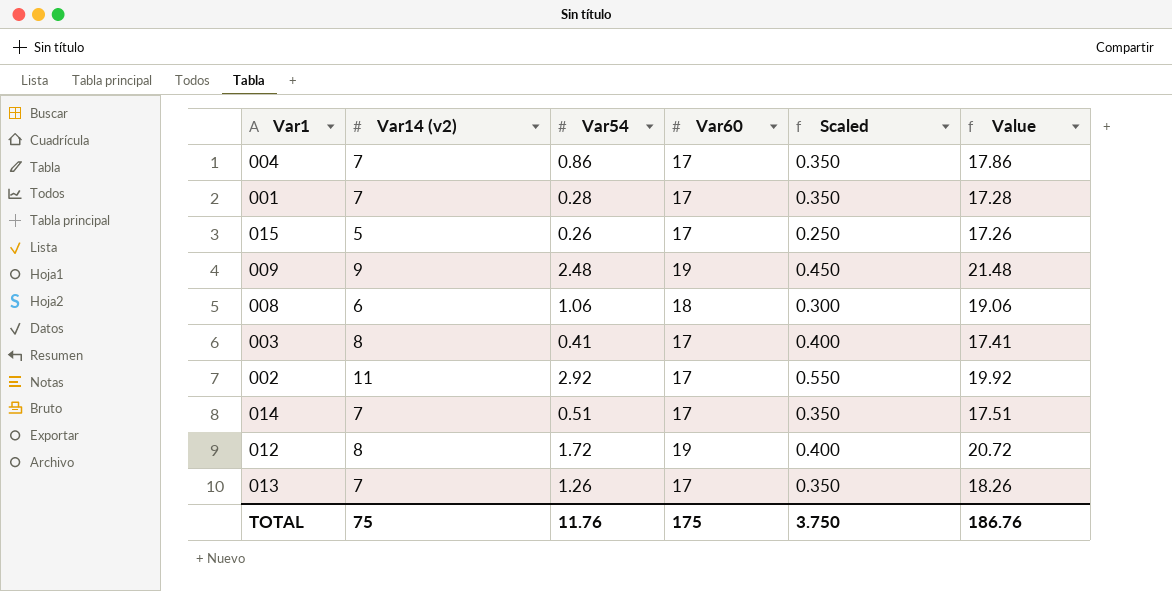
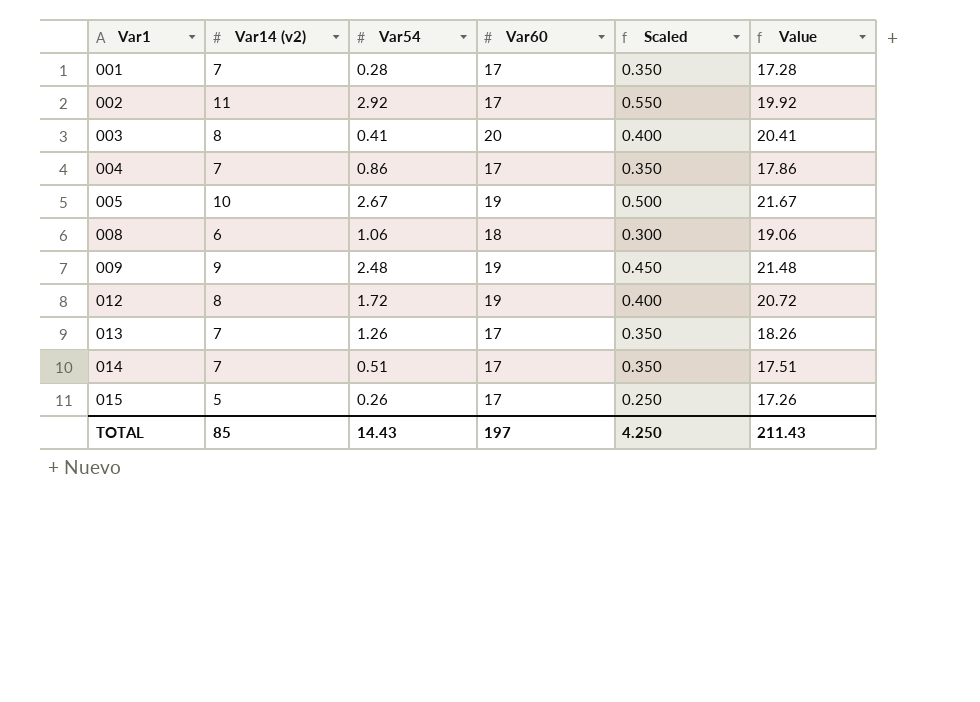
row order: none -> Var1 ascending
003 | Var60: 17 -> 20
003 | Value: 17.41 -> 20.41
row 005: none -> 10 | 2.67 | 19 | 0.500 | 21.67
TOTAL | Var14 (v2): 75 -> 85
TOTAL | Var54: 11.76 -> 14.43
TOTAL | Var60: 175 -> 197
TOTAL | Scaled: 3.750 -> 4.250
TOTAL | Value: 186.76 -> 211.43

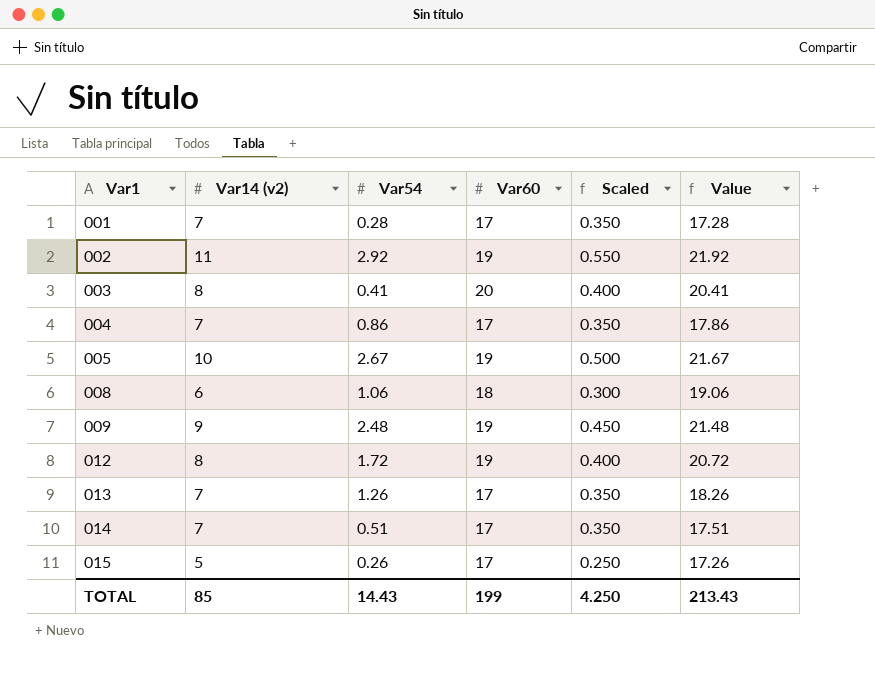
002 | Var60: 17 -> 19
002 | Value: 19.92 -> 21.92
TOTAL | Var60: 197 -> 199
TOTAL | Value: 211.43 -> 213.43

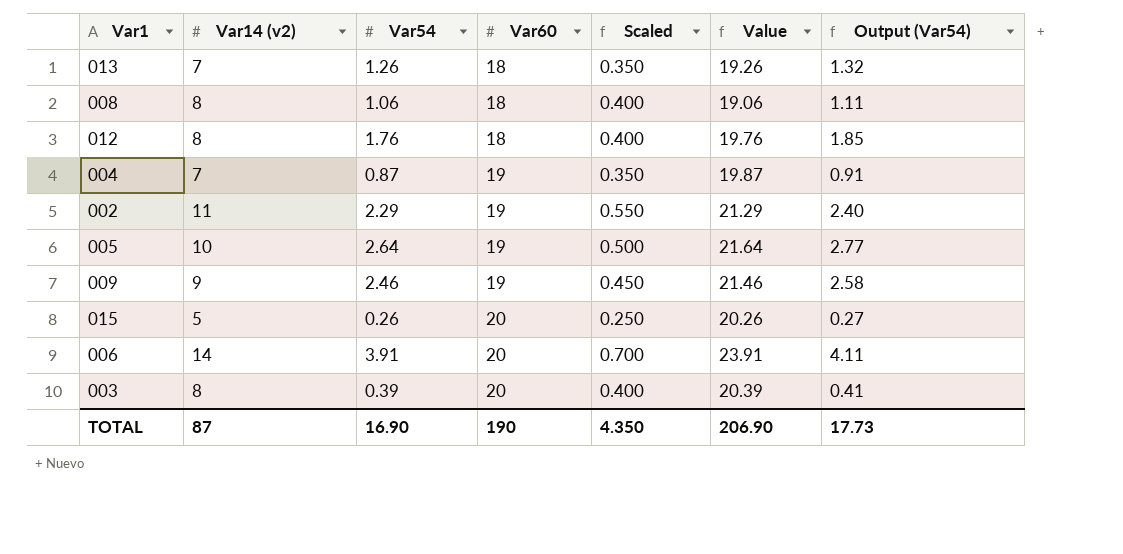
row order: Var1 ascending -> Var60 ascending
column Output (Var54) | formula: none -> [Var54] * 1.05
row 001: 7 | 0.28 | 17 | 0.350 | 17.28 -> none
row 014: 7 | 0.51 | 17 | 0.350 | 17.51 -> none
013 | Var60: 17 -> 18
013 | Value: 18.26 -> 19.26
008 | Var14 (v2): 6 -> 8
008 | Scaled: 0.300 -> 0.400
012 | Var54: 1.72 -> 1.76
012 | Var60: 19 -> 18
012 | Value: 20.72 -> 19.76
004 | Var54: 0.86 -> 0.87
004 | Var60: 17 -> 19
004 | Value: 17.86 -> 19.87
002 | Var54: 2.92 -> 2.29
002 | Value: 21.92 -> 21.29
005 | Var54: 2.67 -> 2.64
005 | Value: 21.67 -> 21.64
009 | Var54: 2.48 -> 2.46
009 | Value: 21.48 -> 21.46
015 | Var60: 17 -> 20
015 | Value: 17.26 -> 20.26
row 006: none -> 14 | 3.91 | 20 | 0.700 | 23.91 | 4.11
003 | Var54: 0.41 -> 0.39
003 | Value: 20.41 -> 20.39
TOTAL | Var14 (v2): 85 -> 87
TOTAL | Var54: 14.43 -> 16.90
TOTAL | Var60: 199 -> 190
TOTAL | Scaled: 4.250 -> 4.350
TOTAL | Value: 213.43 -> 206.90

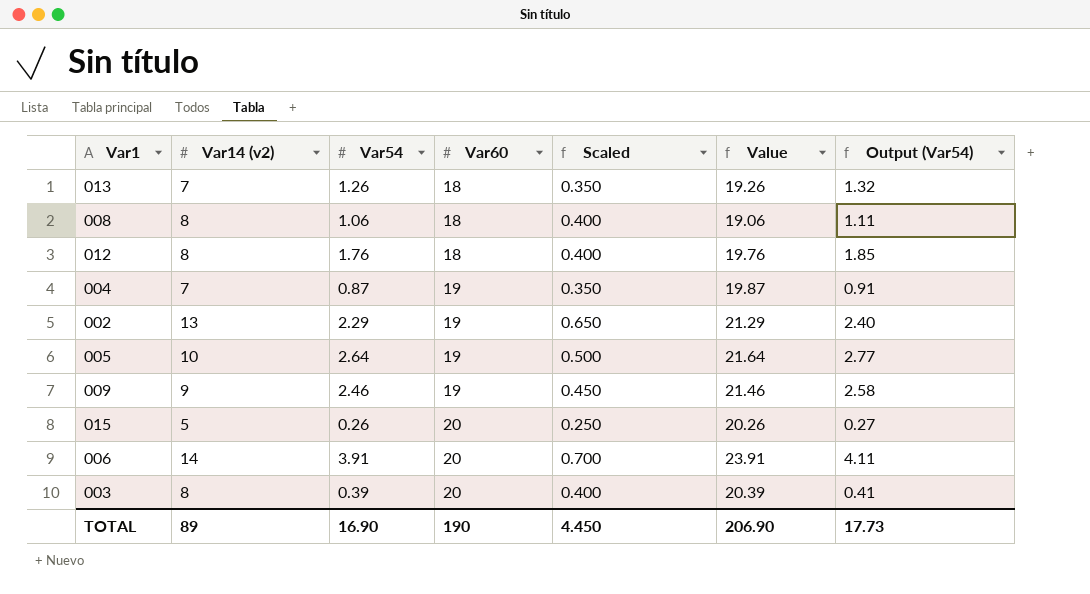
002 | Var14 (v2): 11 -> 13
002 | Scaled: 0.550 -> 0.650
TOTAL | Var14 (v2): 87 -> 89
TOTAL | Scaled: 4.350 -> 4.450

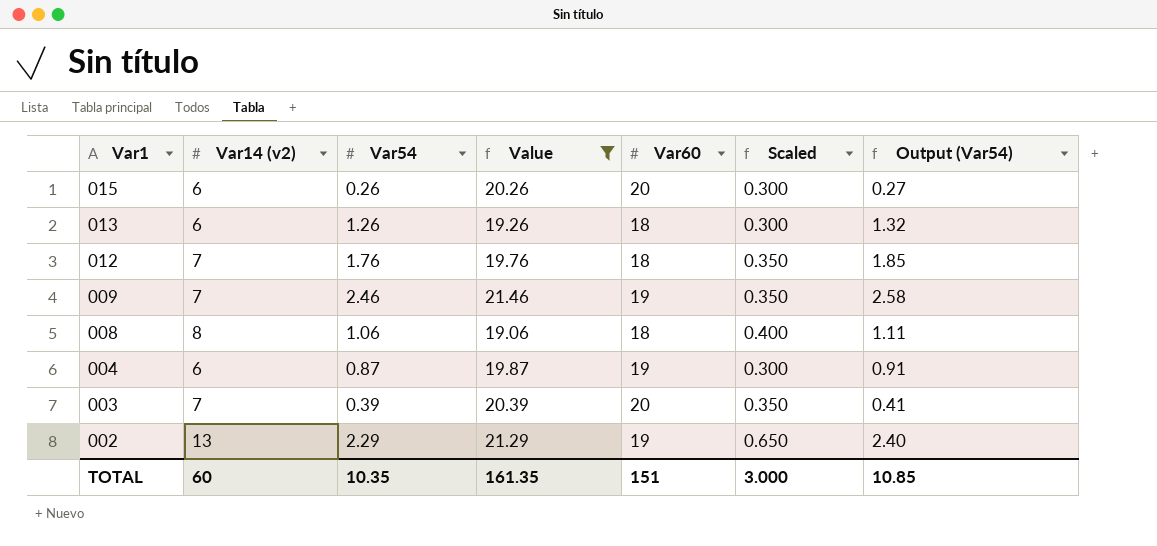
filter: none -> Value <= 21.46
row order: Var60 ascending -> Var1 descending
column Value | position: 6 -> 4
015 | Var14 (v2): 5 -> 6
015 | Scaled: 0.250 -> 0.300
013 | Var14 (v2): 7 -> 6
013 | Scaled: 0.350 -> 0.300
012 | Var14 (v2): 8 -> 7
012 | Scaled: 0.400 -> 0.350
009 | Var14 (v2): 9 -> 7
009 | Scaled: 0.450 -> 0.350
004 | Var14 (v2): 7 -> 6
004 | Scaled: 0.350 -> 0.300
003 | Var14 (v2): 8 -> 7
003 | Scaled: 0.400 -> 0.350
TOTAL | Var14 (v2): 89 -> 60
TOTAL | Var54: 16.90 -> 10.35
TOTAL | Value: 206.90 -> 161.35
TOTAL | Var60: 190 -> 151
TOTAL | Scaled: 4.450 -> 3.000
TOTAL | Output (Var54): 17.73 -> 10.85

